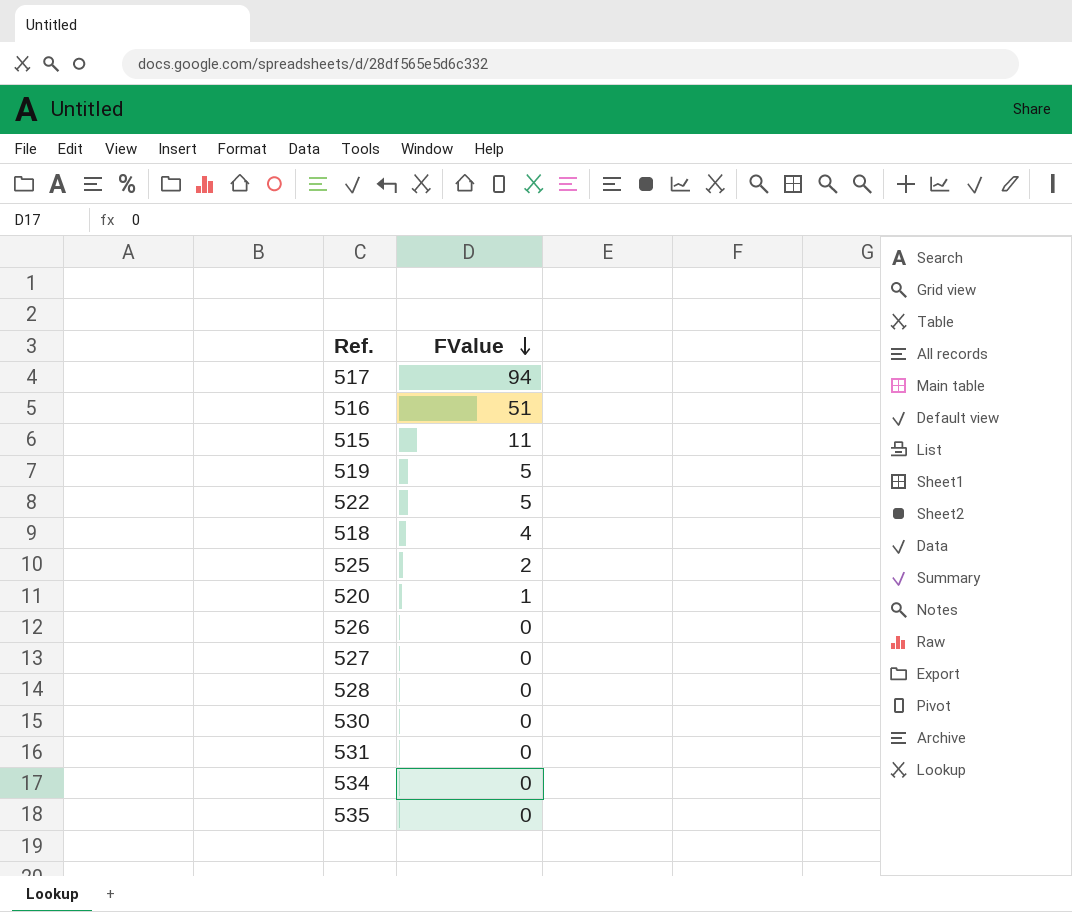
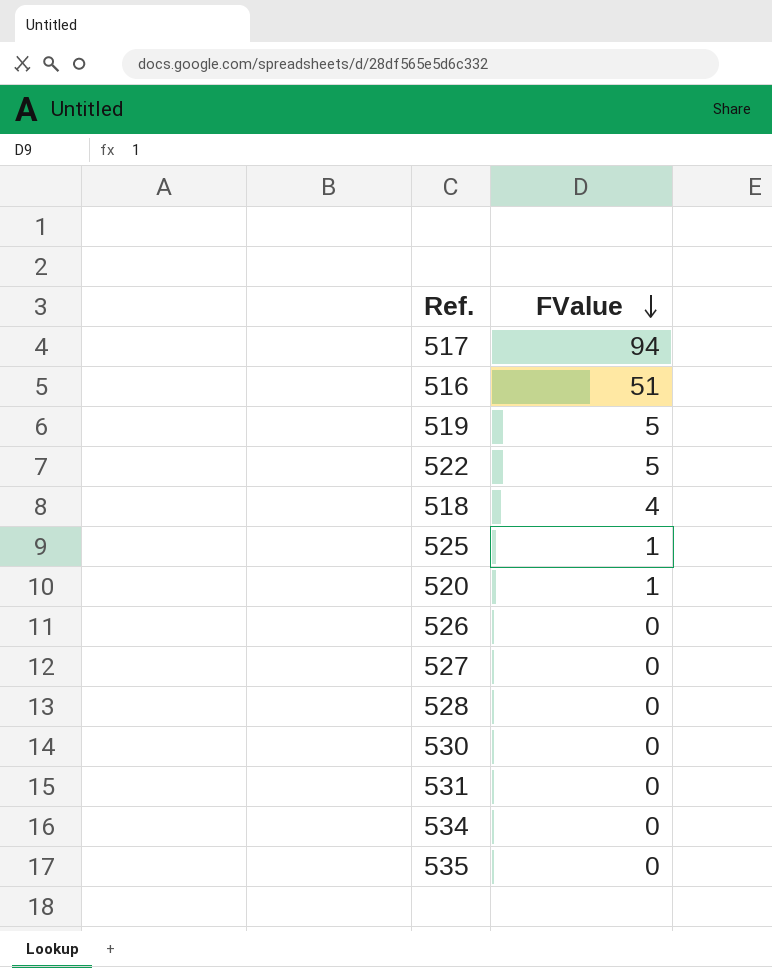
row 515: 11 -> none
525 | FValue: 2 -> 1

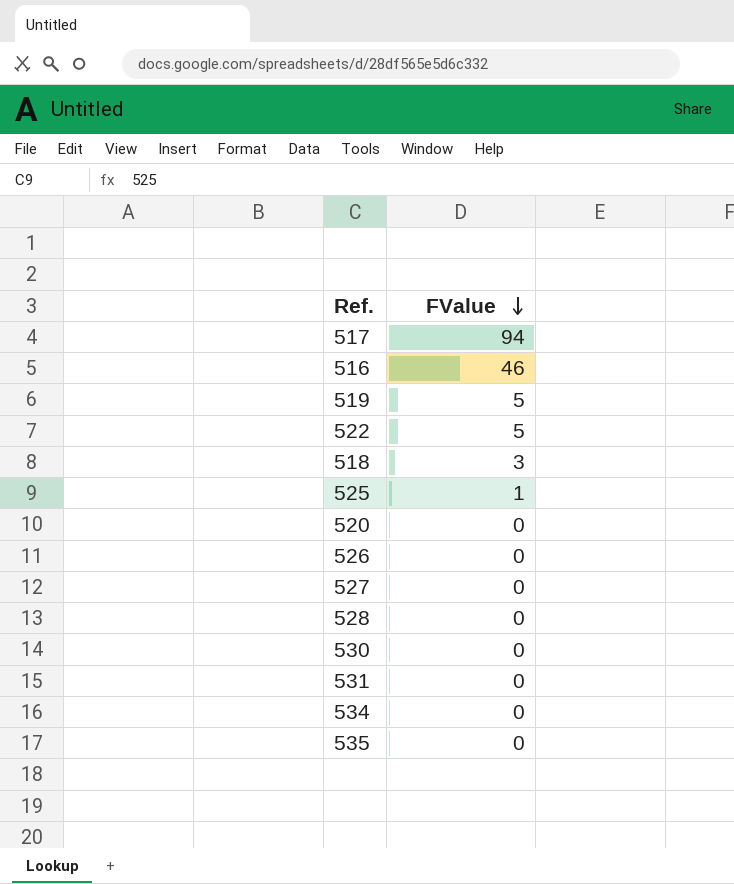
516 | FValue: 51 -> 46
518 | FValue: 4 -> 3
520 | FValue: 1 -> 0

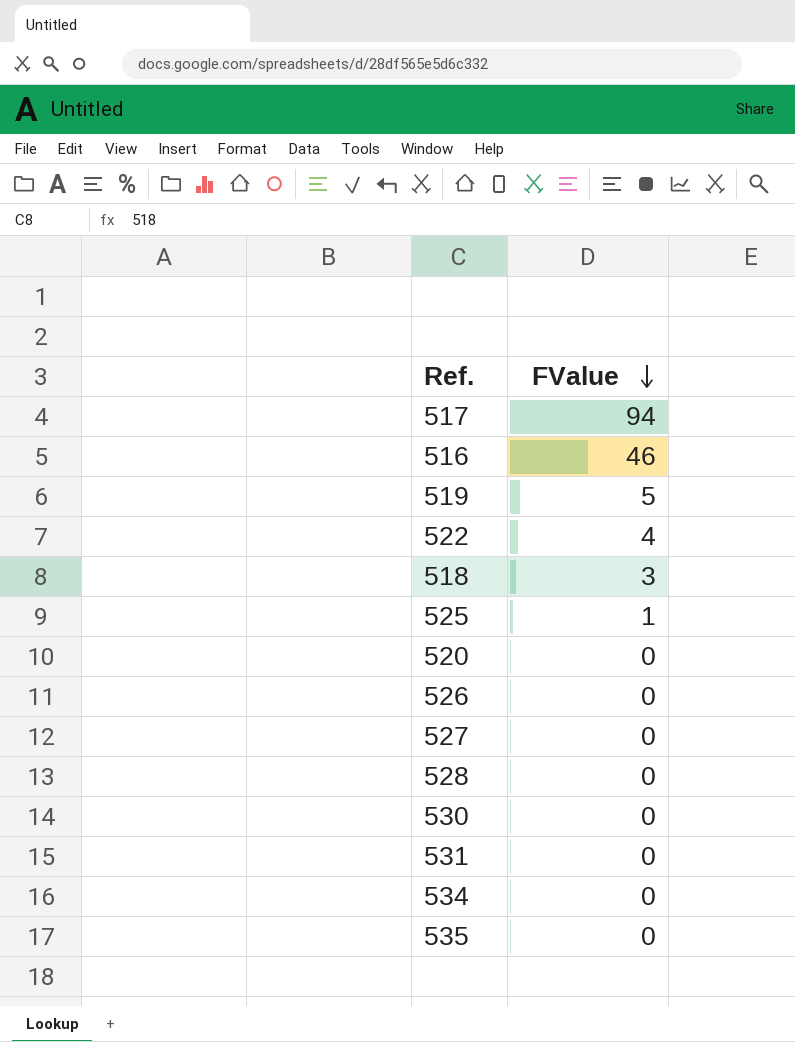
522 | FValue: 5 -> 4

